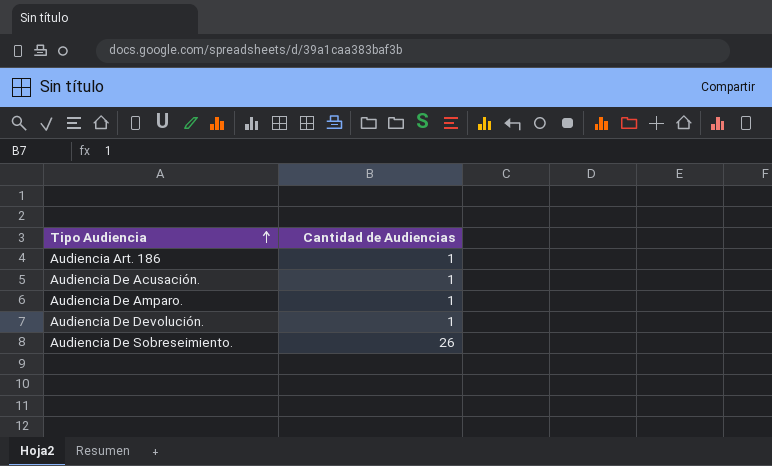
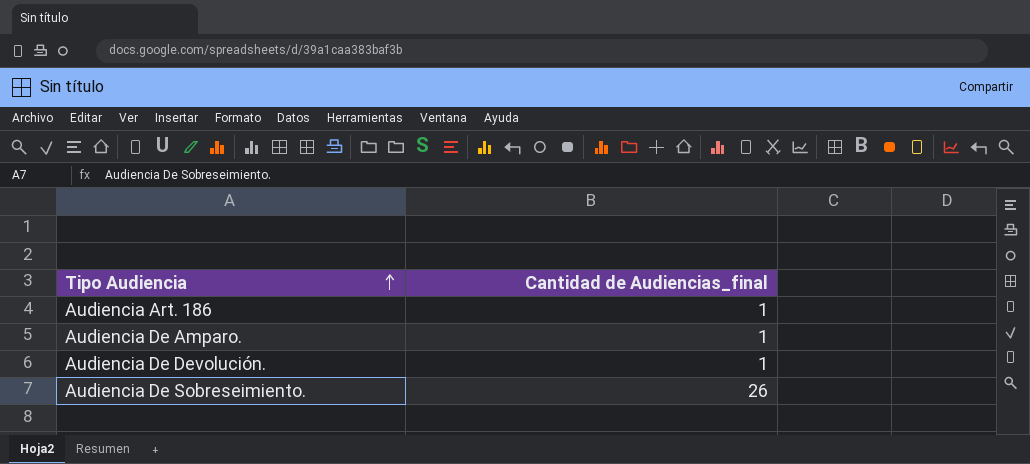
column name: Cantidad de Audiencias -> Cantidad de Audiencias_final
row Audiencia De Acusación.: 1 -> none

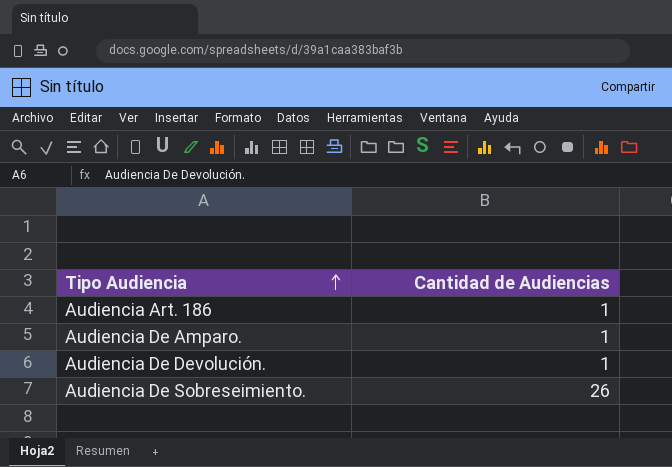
column name: Cantidad de Audiencias_final -> Cantidad de Audiencias

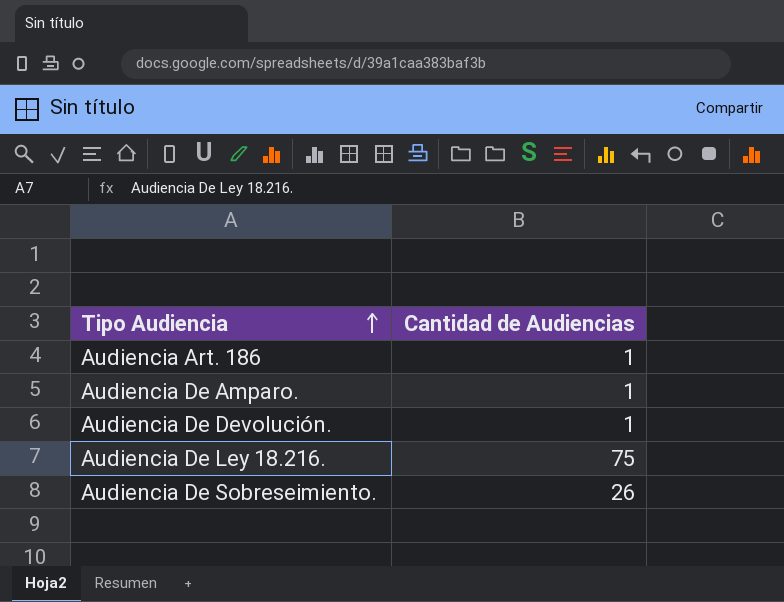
row Audiencia De Ley 18.216.: none -> 75

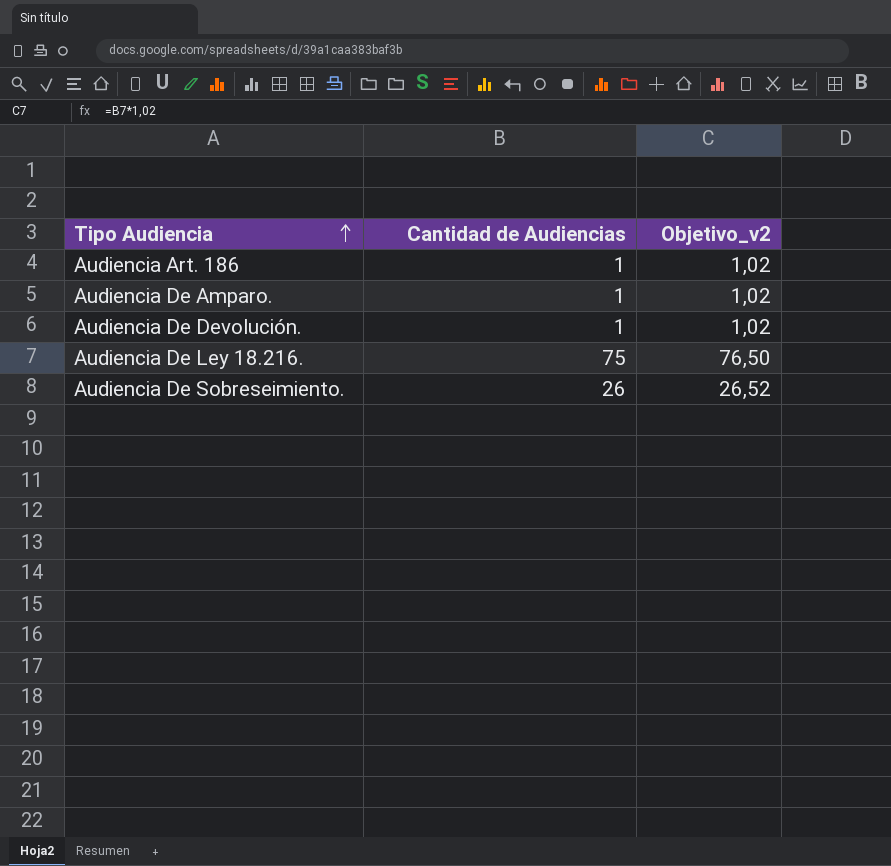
column Objetivo_v2 | formula: none -> [Cantidad de Audiencias] * 1,02

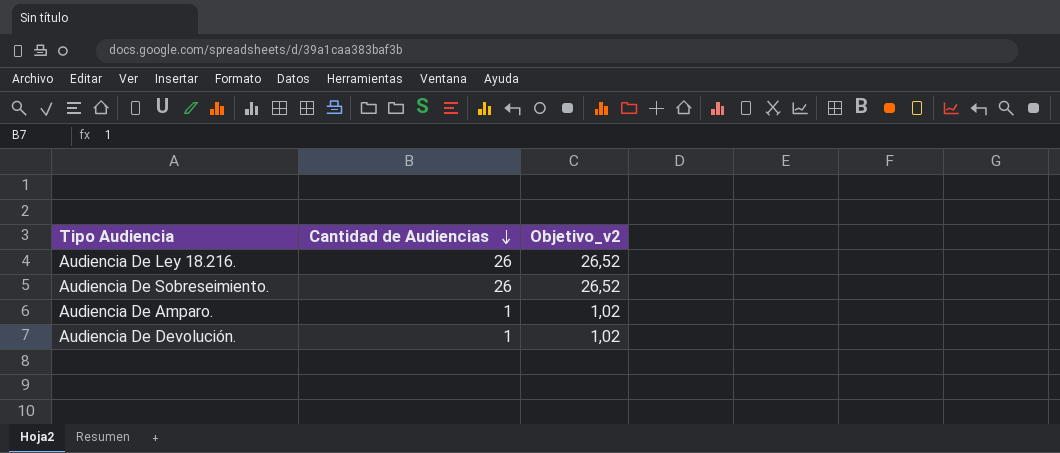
row order: Tipo Audiencia ascending -> Cantidad de Audiencias descending
row Audiencia Art. 186: 1 | 1,02 -> none
Audiencia De Ley 18.216. | Cantidad de Audiencias: 75 -> 26
Audiencia De Ley 18.216. | Objetivo_v2: 76,50 -> 26,52

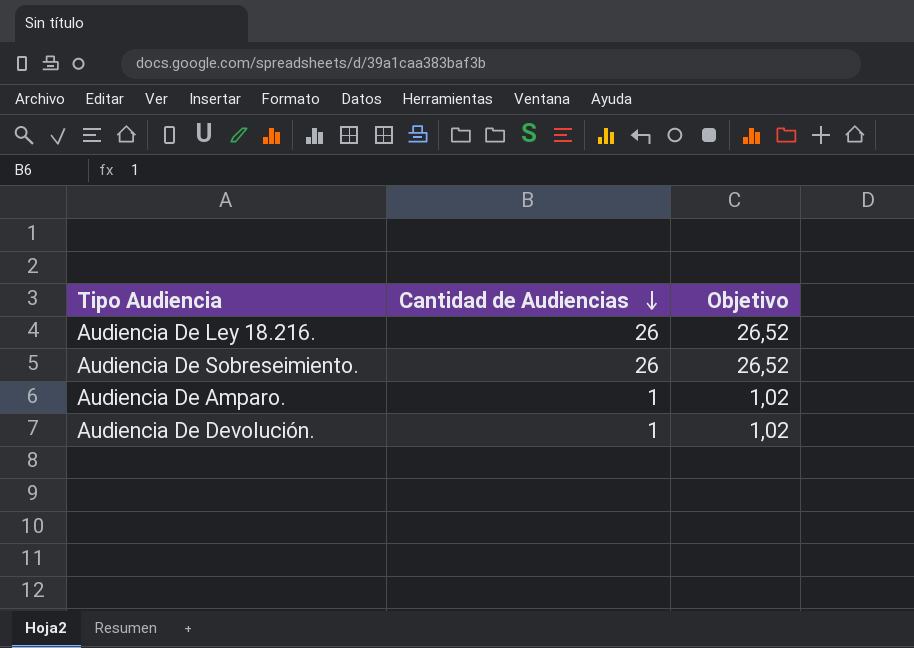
column name: Objetivo_v2 -> Objetivo

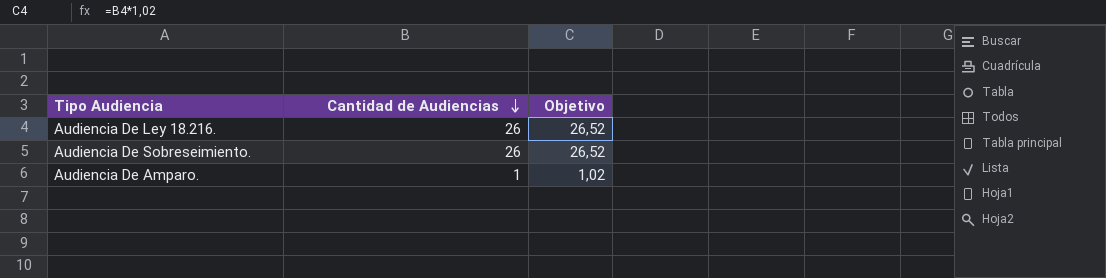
row Audiencia De Devolución.: 1 | 1,02 -> none

